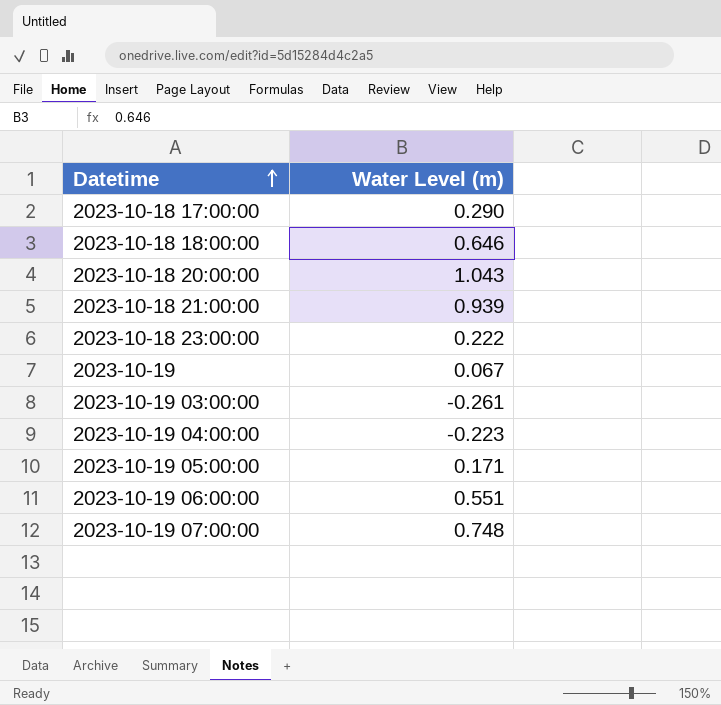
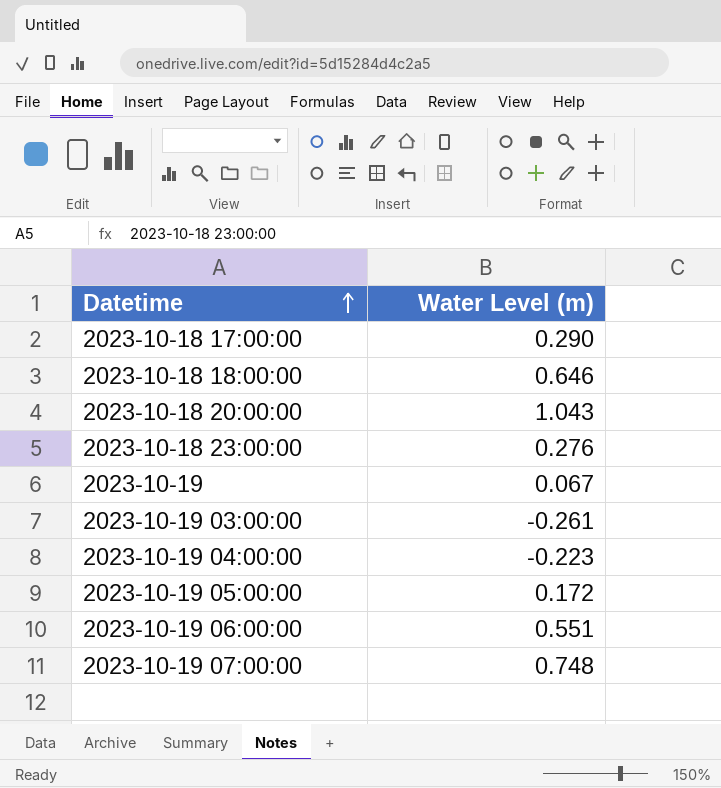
row 2023-10-18 21:00:00: 0.939 -> none
2023-10-18 23:00:00 | Water Level (m): 0.222 -> 0.276
2023-10-19 05:00:00 | Water Level (m): 0.171 -> 0.172

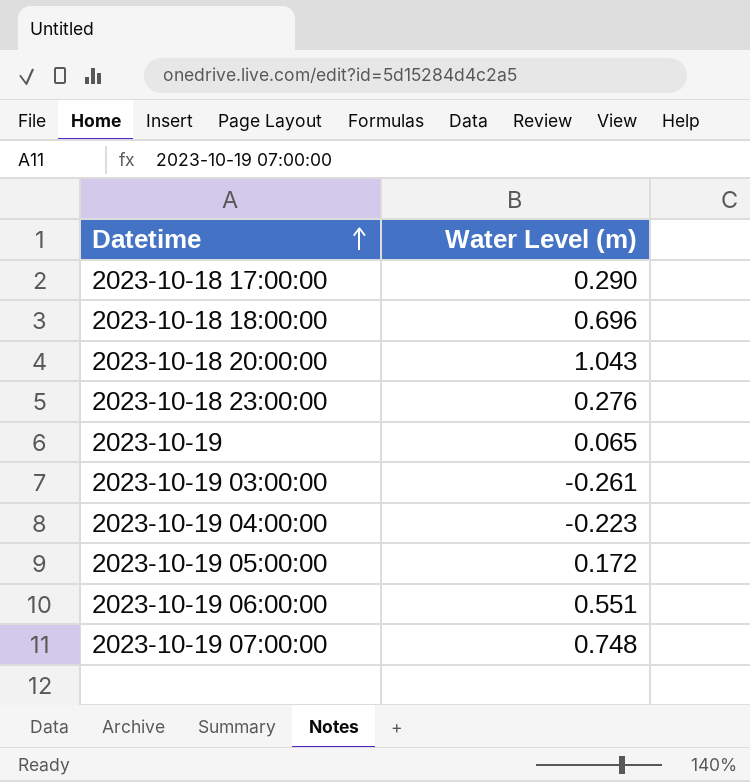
2023-10-18 18:00:00 | Water Level (m): 0.646 -> 0.696
2023-10-19 | Water Level (m): 0.067 -> 0.065

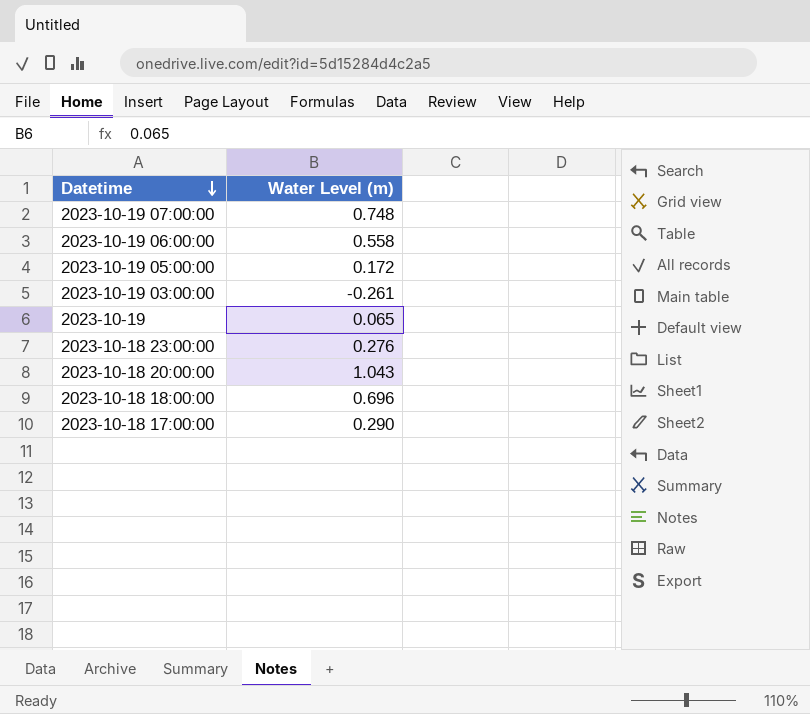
row order: Datetime ascending -> Datetime descending
row 2023-10-19 04:00:00: -0.223 -> none
2023-10-19 06:00:00 | Water Level (m): 0.551 -> 0.558

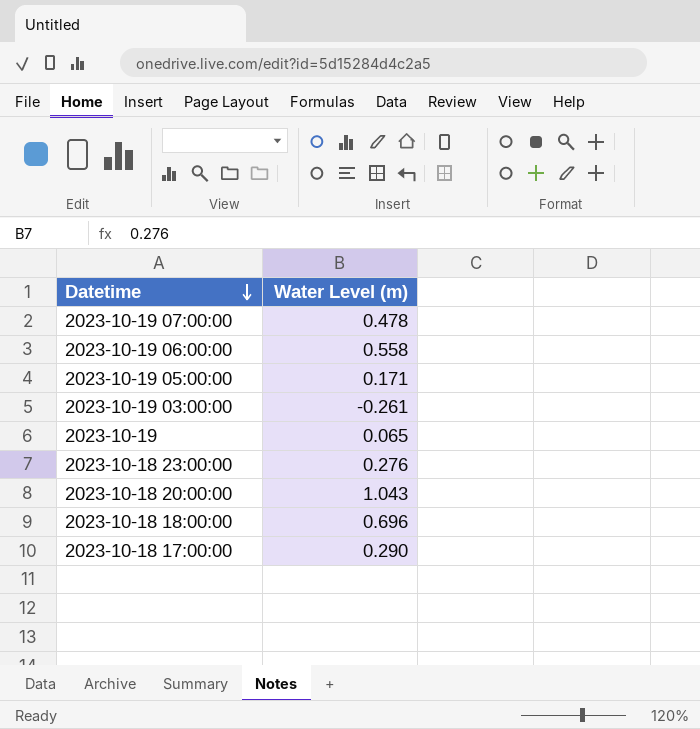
2023-10-19 07:00:00 | Water Level (m): 0.748 -> 0.478
2023-10-19 05:00:00 | Water Level (m): 0.172 -> 0.171

